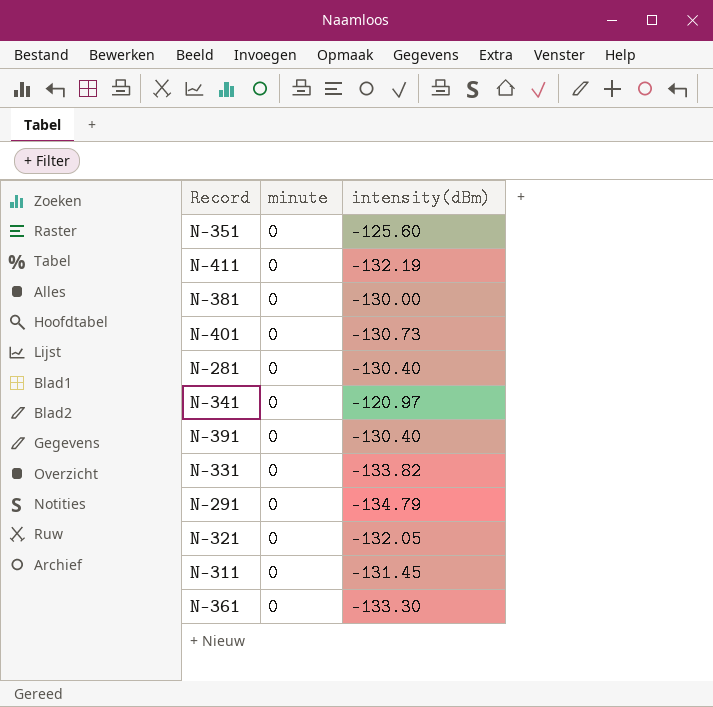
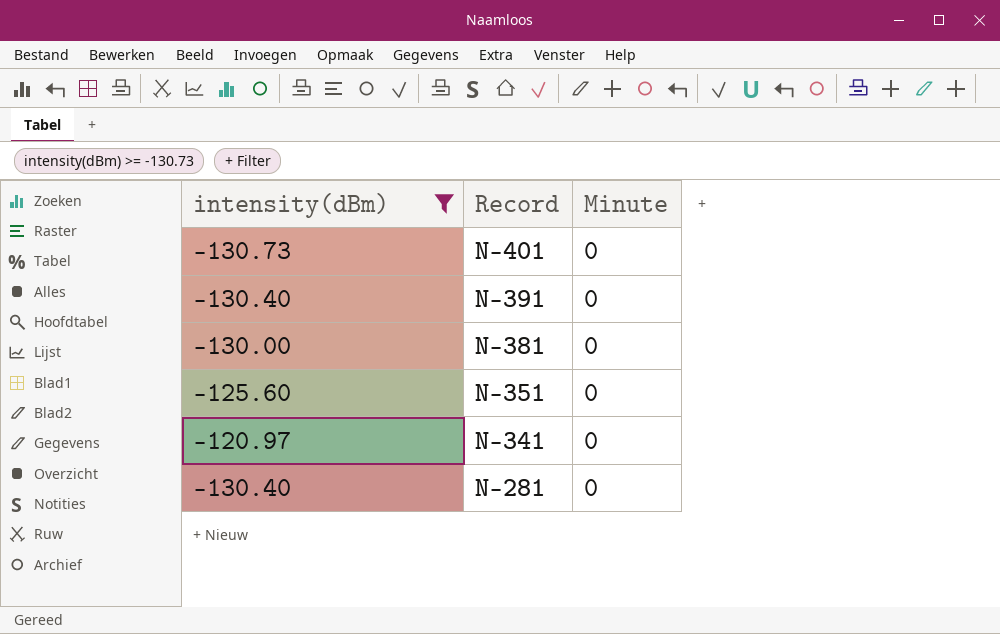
filter: none -> intensity(dBm) >= -130.73
row order: none -> Record descending
column intensity(dBm) | position: 3 -> 1
column name: minute -> Minute

